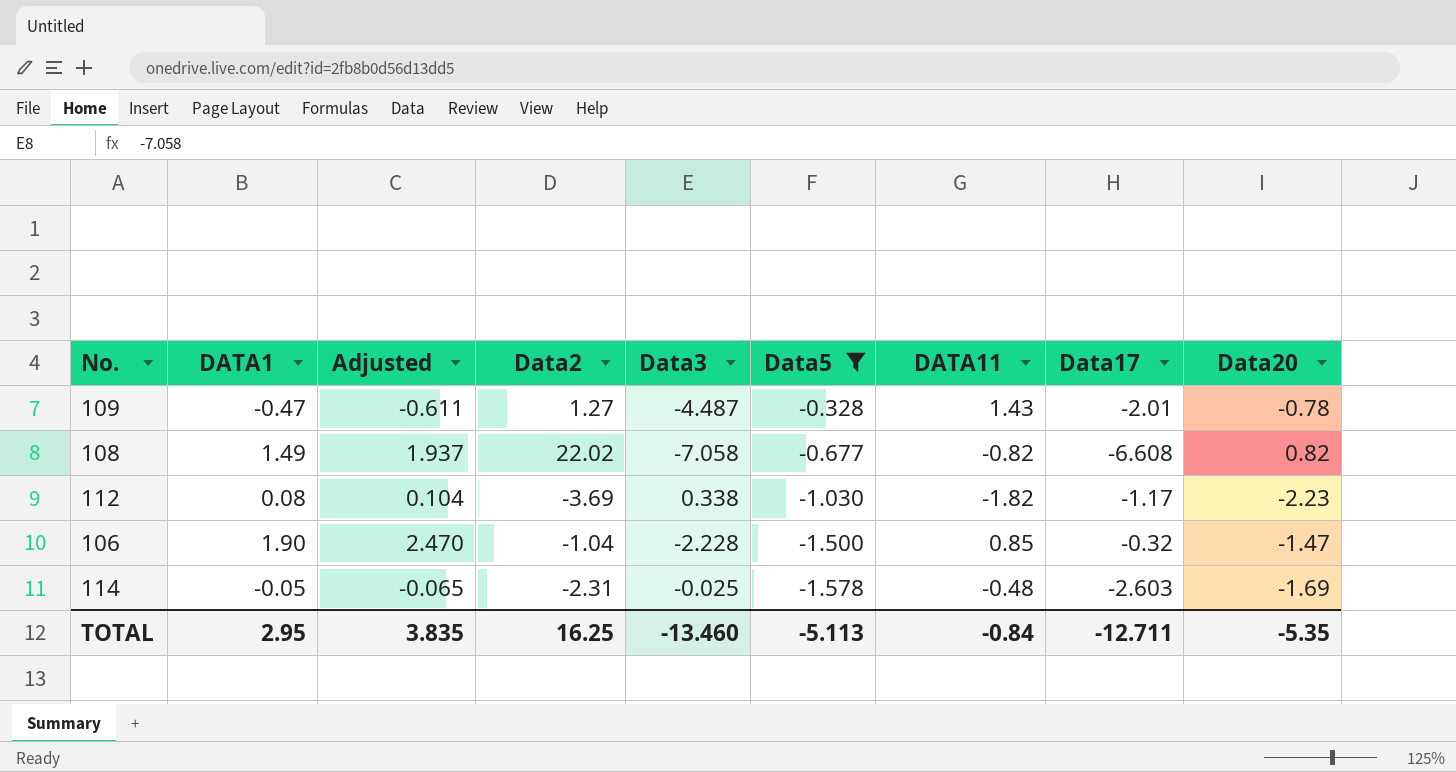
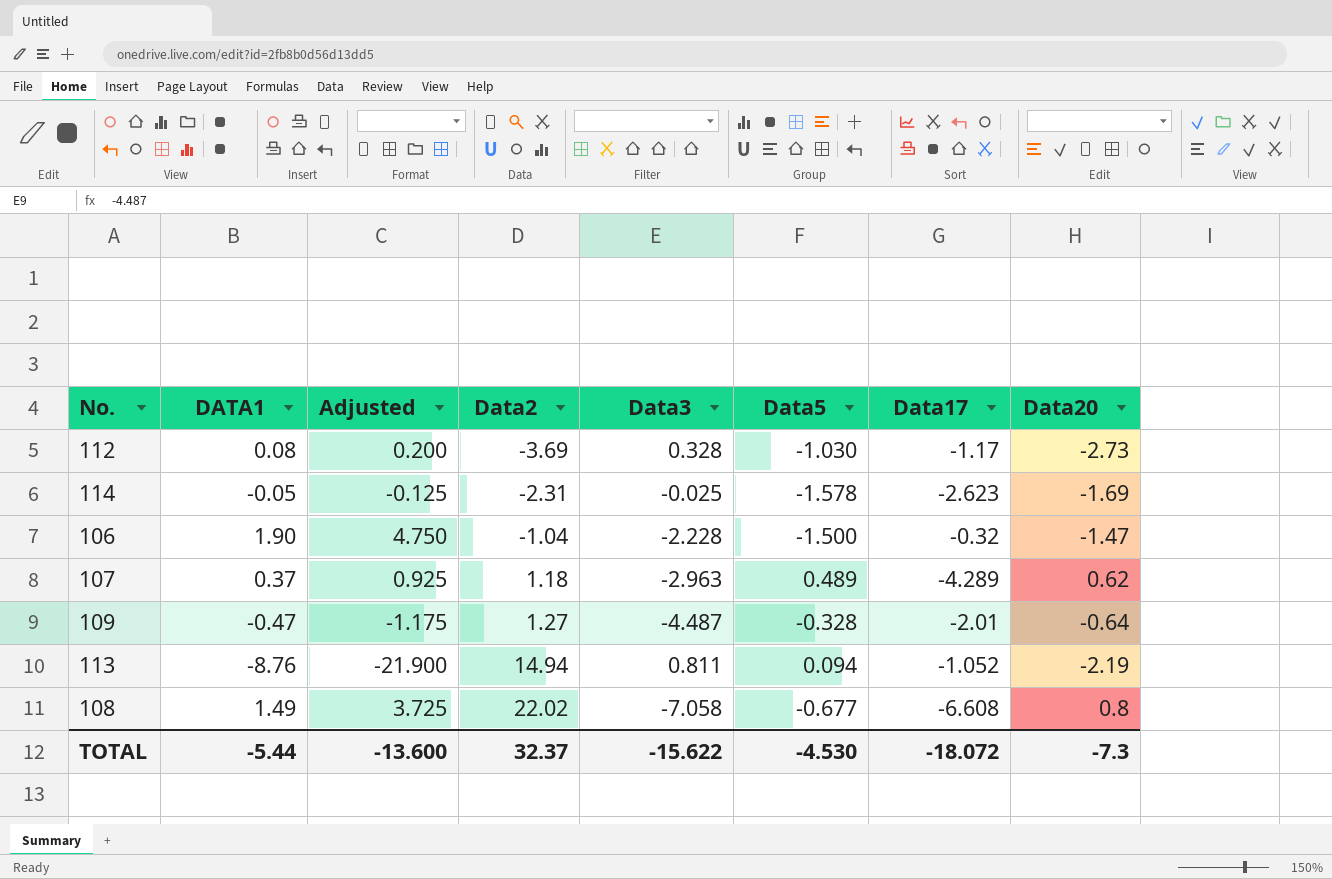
filter: Data5 <= -0.328 -> none
row order: Data5 descending -> Data2 ascending
column DATA11 | position: 7 -> none
column Adjusted | formula: [DATA1] * 1.3 -> [DATA1] * 2.5
112 | Data3: 0.338 -> 0.328
112 | Data20: -2.23 -> -2.73
114 | Data17: -2.603 -> -2.623
109 | Data20: -0.78 -> -0.64
108 | Data20: 0.82 -> 0.8
TOTAL | DATA1: 2.95 -> -5.44
TOTAL | Adjusted: 3.835 -> -13.600
TOTAL | Data2: 16.25 -> 32.37
TOTAL | Data3: -13.460 -> -15.622
TOTAL | Data5: -5.113 -> -4.530
TOTAL | Data17: -12.711 -> -18.072
TOTAL | Data20: -5.35 -> -7.3

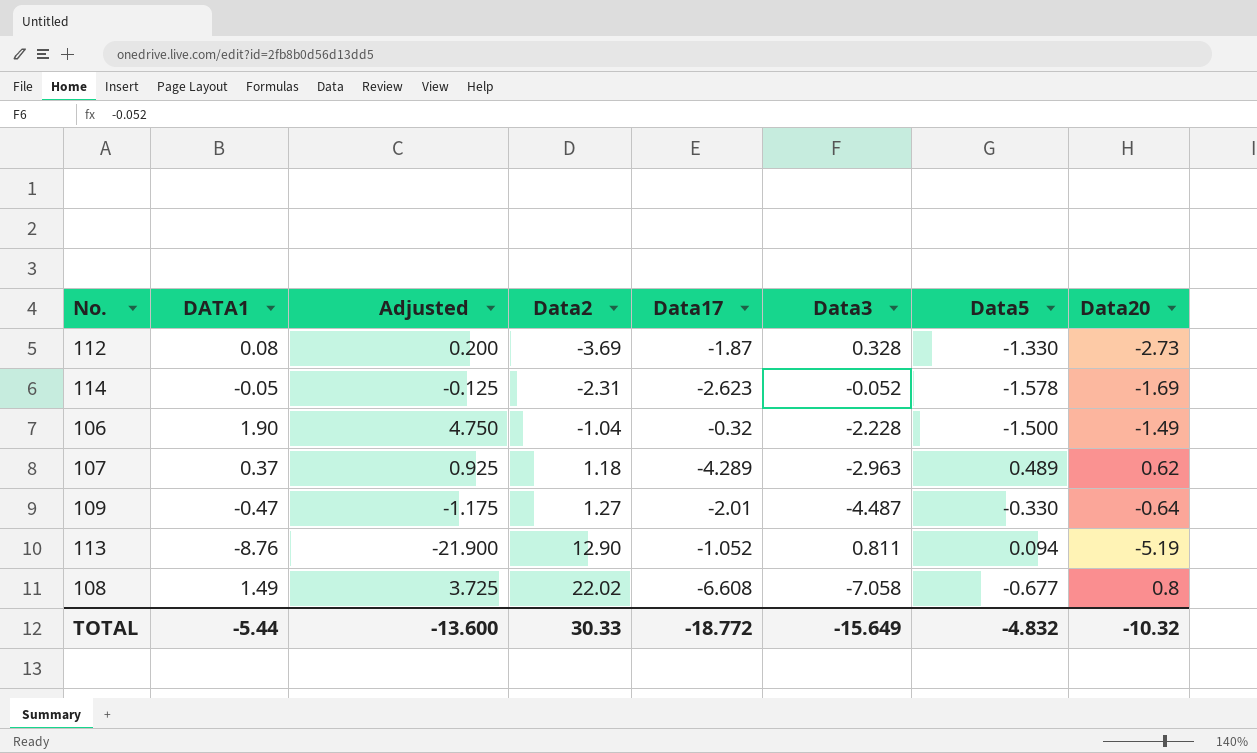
column Data17 | position: 7 -> 5
112 | Data17: -1.17 -> -1.87
112 | Data5: -1.030 -> -1.330
114 | Data3: -0.025 -> -0.052
106 | Data20: -1.47 -> -1.49
109 | Data5: -0.328 -> -0.330
113 | Data2: 14.94 -> 12.90
113 | Data20: -2.19 -> -5.19
TOTAL | Data2: 32.37 -> 30.33
TOTAL | Data17: -18.072 -> -18.772
TOTAL | Data3: -15.622 -> -15.649
TOTAL | Data5: -4.530 -> -4.832
TOTAL | Data20: -7.3 -> -10.32

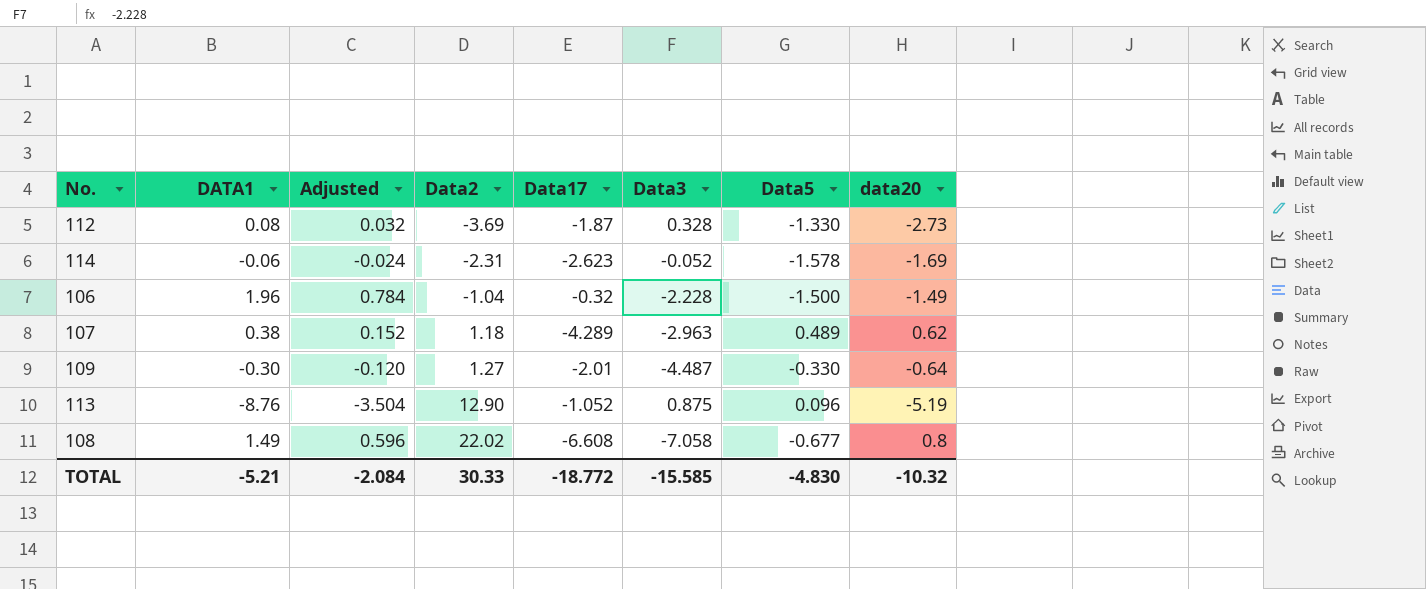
column Adjusted | formula: [DATA1] * 2.5 -> [DATA1] * 0.4
column name: Data20 -> data20
114 | DATA1: -0.05 -> -0.06
106 | DATA1: 1.90 -> 1.96
107 | DATA1: 0.37 -> 0.38
109 | DATA1: -0.47 -> -0.30
113 | Data3: 0.811 -> 0.875
113 | Data5: 0.094 -> 0.096
TOTAL | DATA1: -5.44 -> -5.21
TOTAL | Adjusted: -13.600 -> -2.084
TOTAL | Data3: -15.649 -> -15.585
TOTAL | Data5: -4.832 -> -4.830

